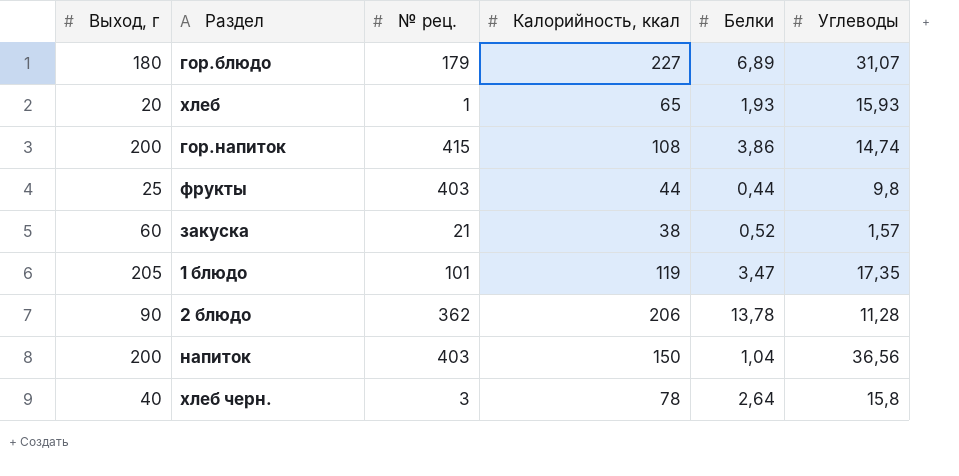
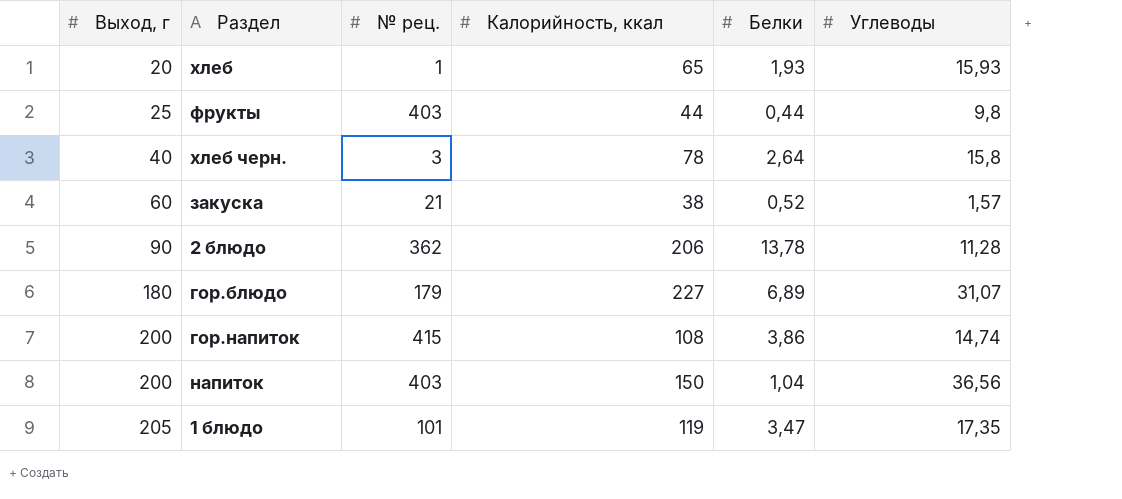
row order: none -> Выход, г ascending

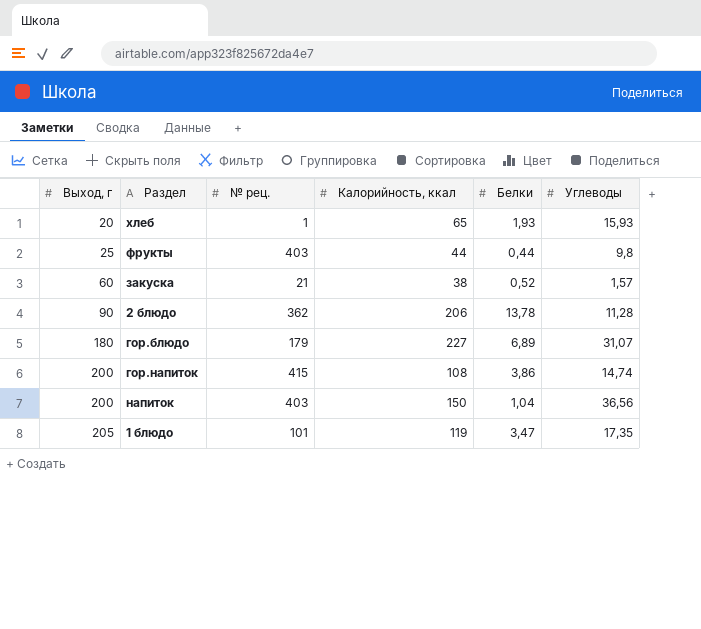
row хлеб черн.: 40 | 3 | 78 | 2,64 | 15,8 -> none

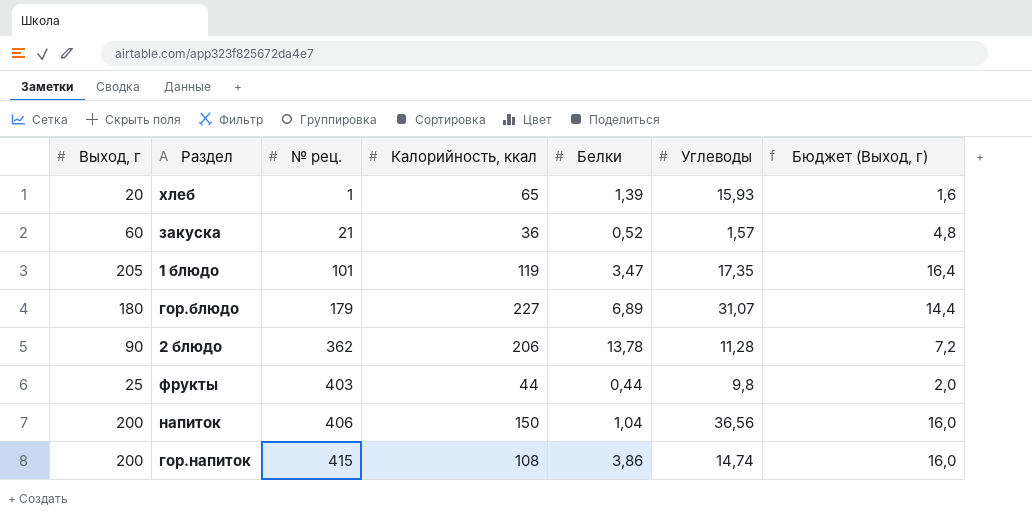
row order: Выход, г ascending -> № рец. ascending
column Бюджет (Выход, г) | formula: none -> [Выход, г] * 0,08
хлеб | Белки: 1,93 -> 1,39
закуска | Калорийность, ккал: 38 -> 36
напиток | № рец.: 403 -> 406

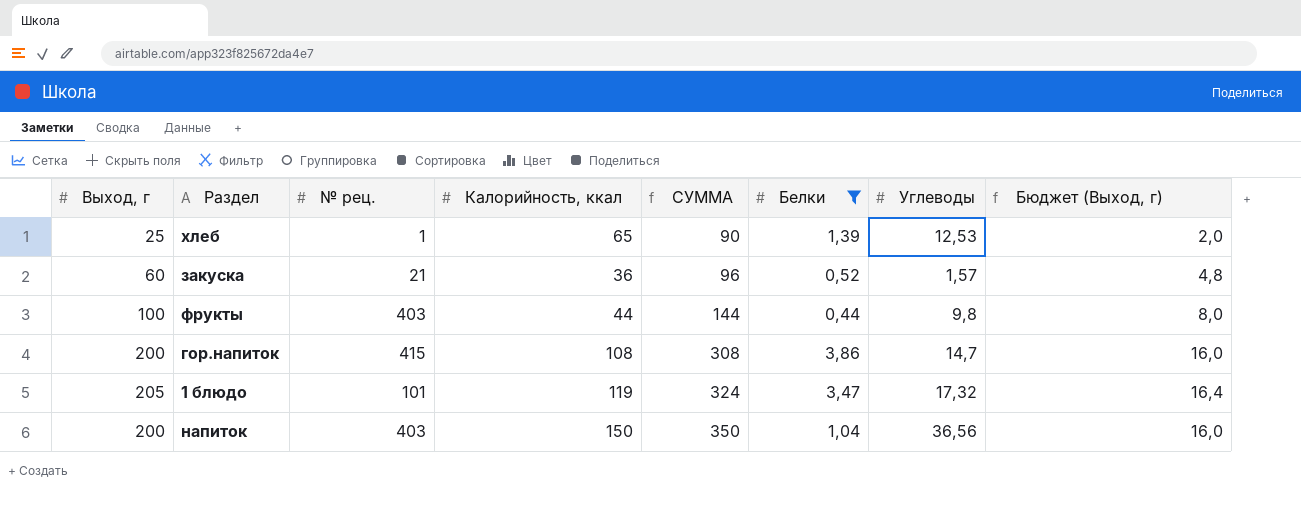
filter: none -> Белки <= 3,86
row order: № рец. ascending -> СУММА ascending
column СУММА | formula: none -> [Выход, г] + [Калорийность, ккал]
хлеб | Выход, г: 20 -> 25
хлеб | Углеводы: 15,93 -> 12,53
хлеб | Бюджет (Выход, г): 1,6 -> 2,0
фрукты | Выход, г: 25 -> 100
фрукты | Бюджет (Выход, г): 2,0 -> 8,0
гор.напиток | Углеводы: 14,74 -> 14,7
1 блюдо | Углеводы: 17,35 -> 17,32
напиток | № рец.: 406 -> 403

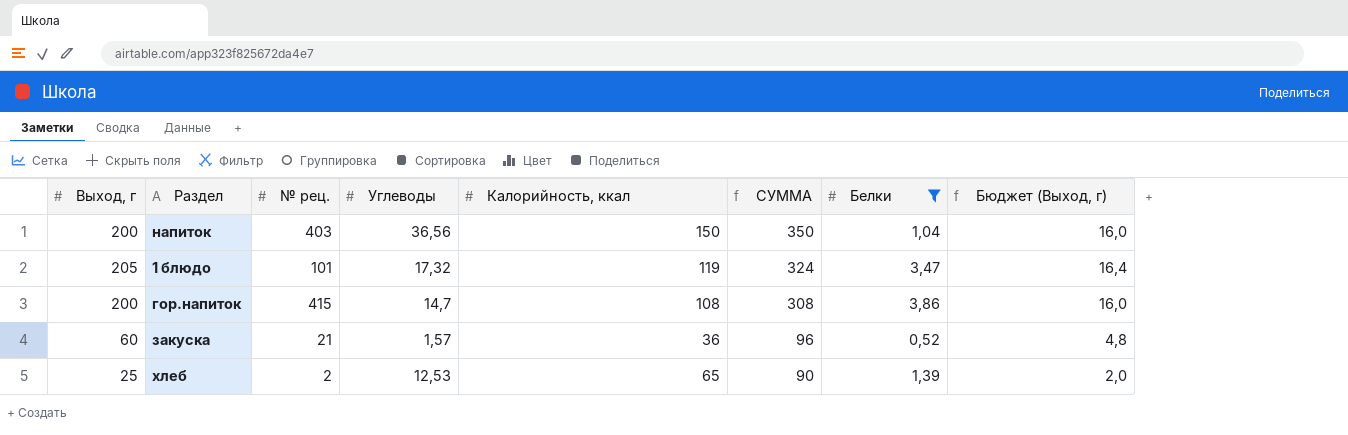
row order: СУММА ascending -> СУММА descending
column Углеводы | position: 7 -> 4
row фрукты: 100 | 403 | 44 | 144 | 0,44 | 9,8 | 8,0 -> none
хлеб | № рец.: 1 -> 2

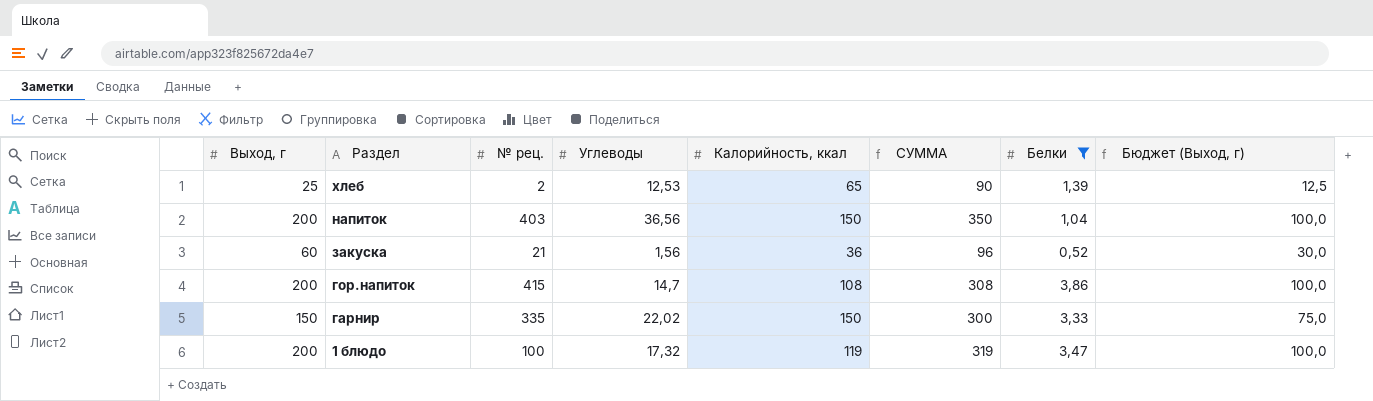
row order: СУММА descending -> Раздел descending
column Бюджет (Выход, г) | formula: [Выход, г] * 0,08 -> [Выход, г] * 0,5
закуска | Углеводы: 1,57 -> 1,56
row гарнир: none -> 150 | 335 | 22,02 | 150 | 300 | 3,33 | 75,0
1 блюдо | Выход, г: 205 -> 200
1 блюдо | № рец.: 101 -> 100
1 блюдо | СУММА: 324 -> 319

